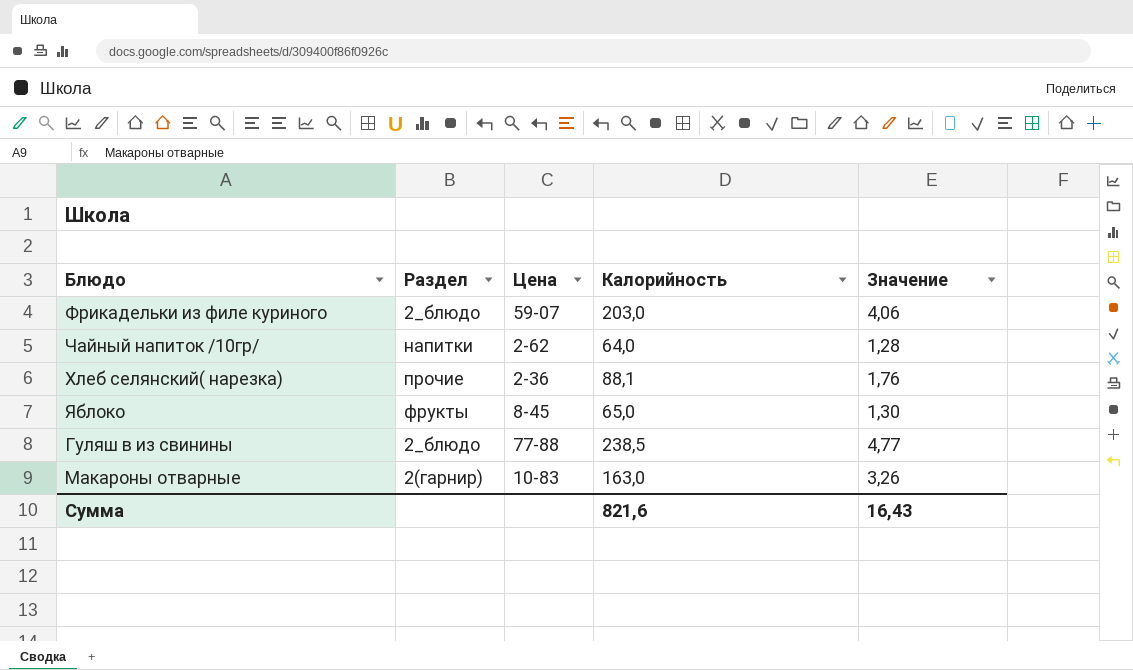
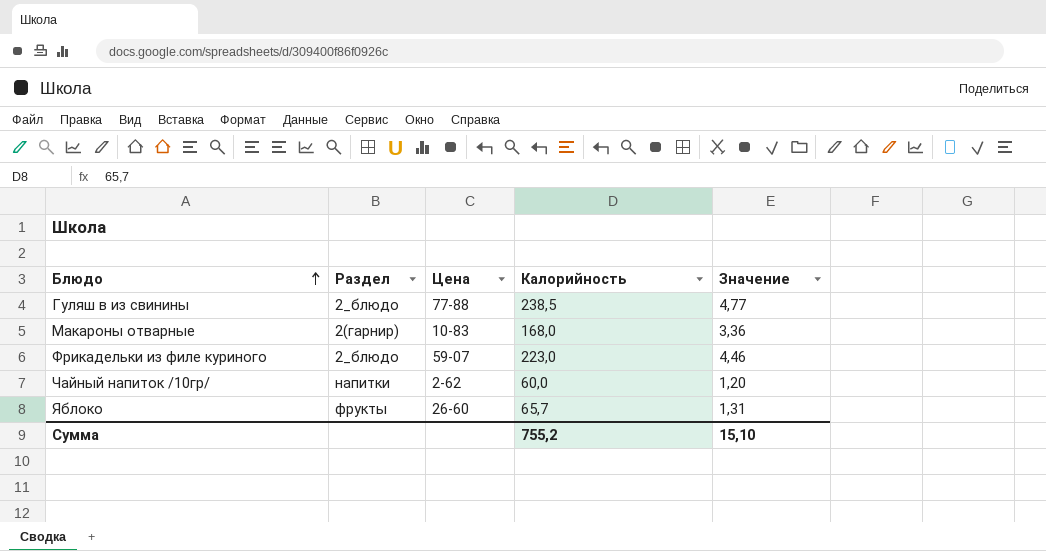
row order: none -> Блюдо ascending
row Хлеб селянский( нарезка): прочие | 2-36 | 88,1 | 1,76 -> none
Макароны отварные | Калорийность: 163,0 -> 168,0
Макароны отварные | Значение: 3,26 -> 3,36
Фрикадельки из филе куриного | Калорийность: 203,0 -> 223,0
Фрикадельки из филе куриного | Значение: 4,06 -> 4,46
Чайный напиток /10гр/ | Калорийность: 64,0 -> 60,0
Чайный напиток /10гр/ | Значение: 1,28 -> 1,20
Яблоко | Цена: 8-45 -> 26-60
Яблоко | Калорийность: 65,0 -> 65,7
Яблоко | Значение: 1,30 -> 1,31
Сумма | Калорийность: 821,6 -> 755,2
Сумма | Значение: 16,43 -> 15,10

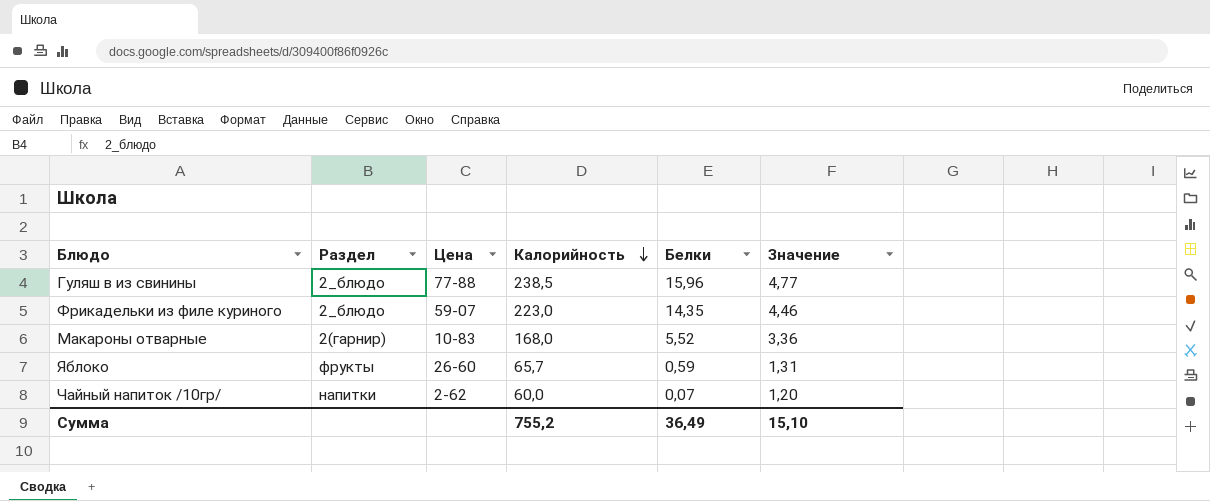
row order: Блюдо ascending -> Калорийность descending
column Белки | position: none -> 5

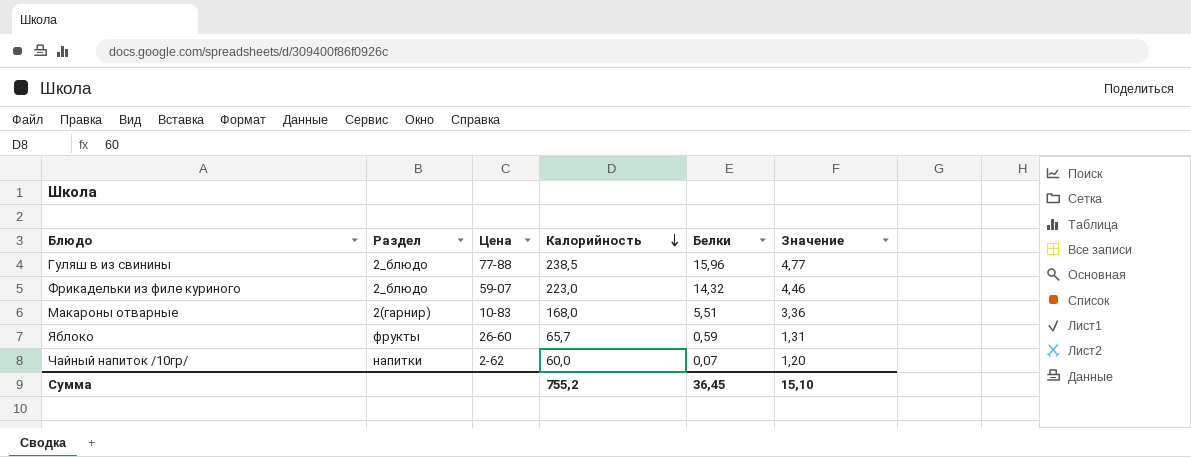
Фрикадельки из филе куриного | Белки: 14,35 -> 14,32
Макароны отварные | Белки: 5,52 -> 5,51
Сумма | Белки: 36,49 -> 36,45

